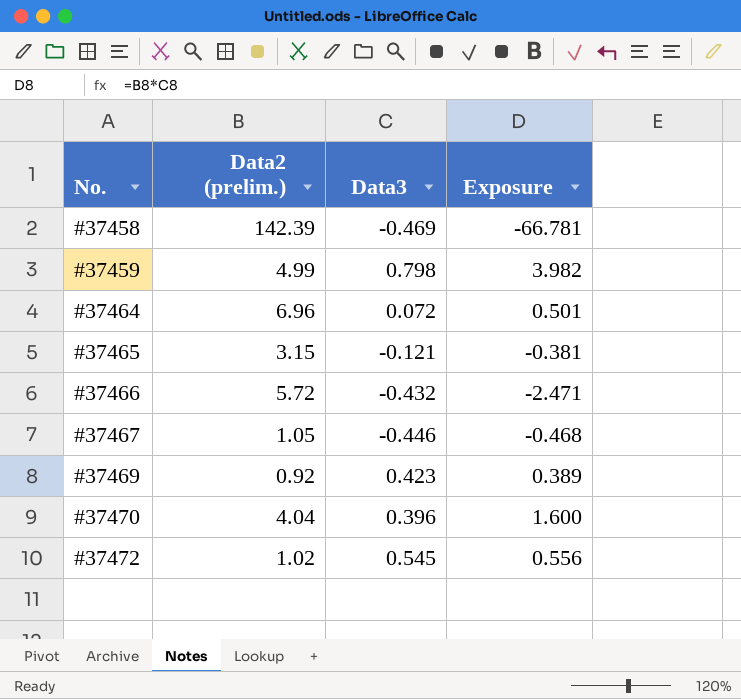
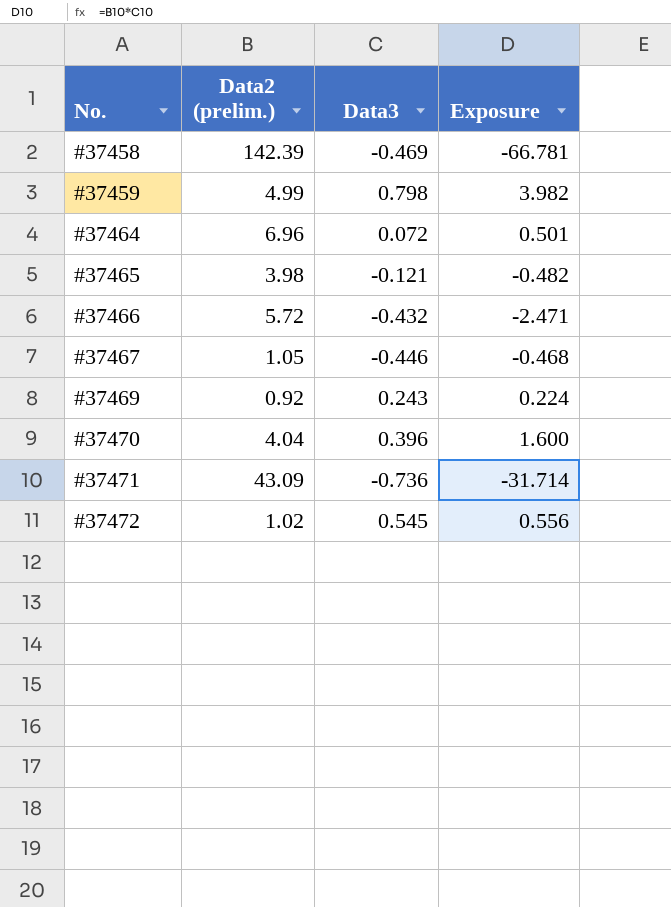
#37465 | Data2 (prelim.): 3.15 -> 3.98
#37465 | Exposure: -0.381 -> -0.482
#37469 | Data3: 0.423 -> 0.243
#37469 | Exposure: 0.389 -> 0.224
row #37471: none -> 43.09 | -0.736 | -31.714

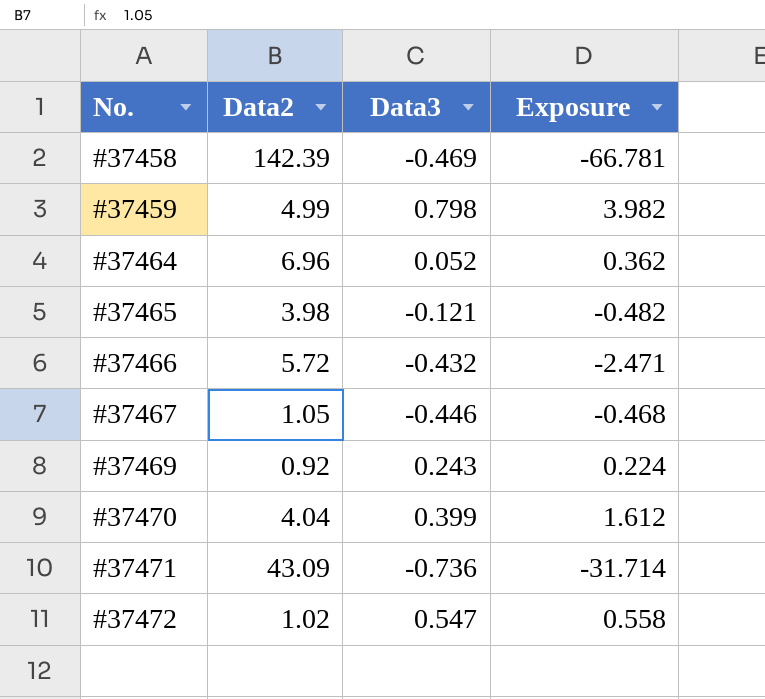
column name: Data2 (prelim.) -> Data2
#37464 | Data3: 0.072 -> 0.052
#37464 | Exposure: 0.501 -> 0.362
#37470 | Data3: 0.396 -> 0.399
#37470 | Exposure: 1.600 -> 1.612
#37472 | Data3: 0.545 -> 0.547
#37472 | Exposure: 0.556 -> 0.558

